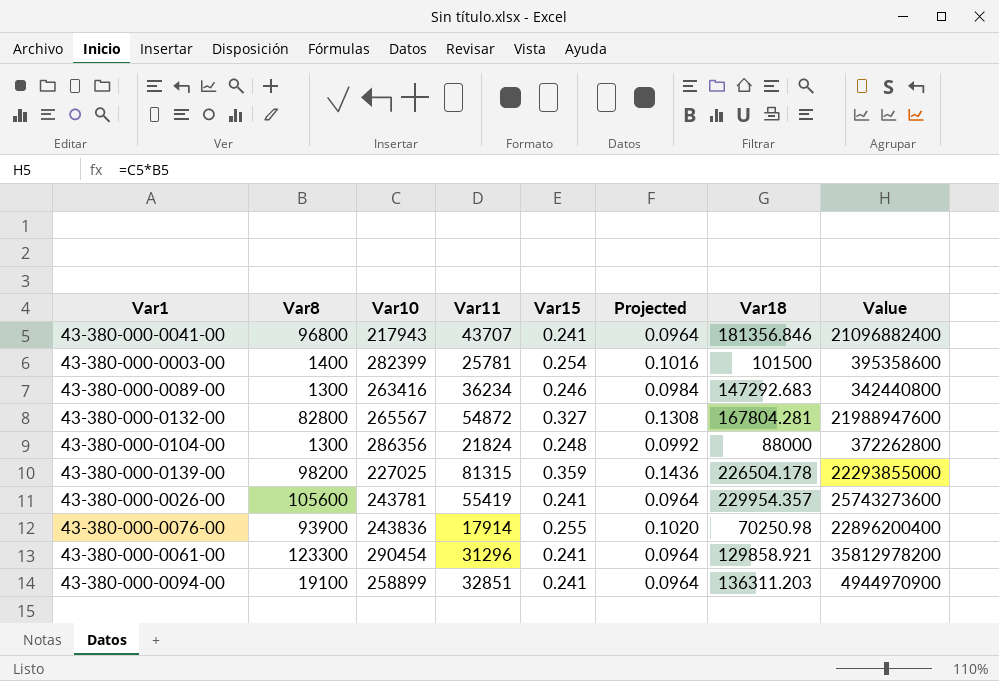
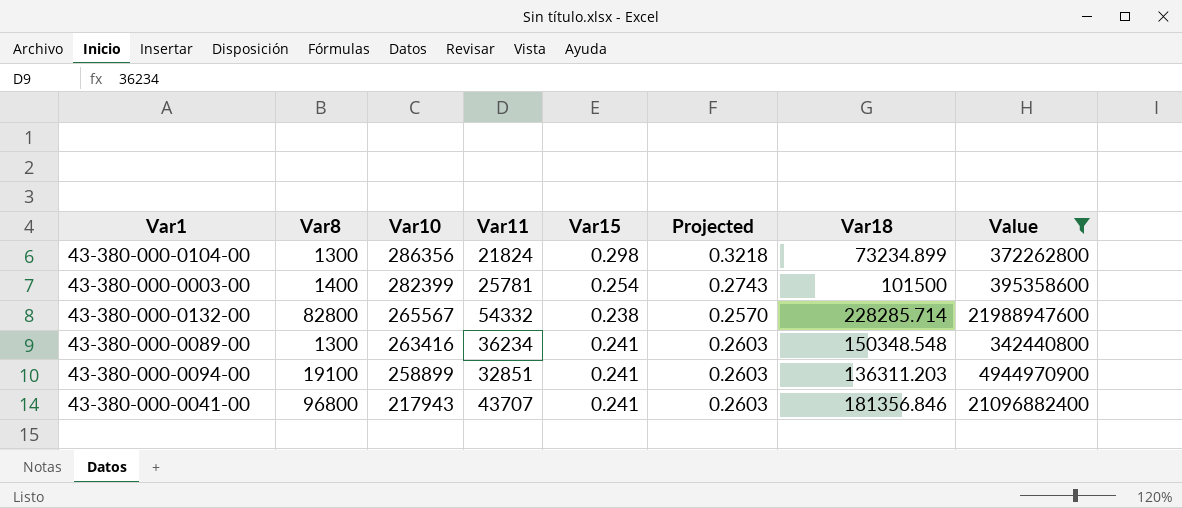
filter: none -> Value <= 21988947600
row order: none -> Var10 descending
column Projected | formula: [Var15] * 0.4 -> [Var15] * 1.08
43-380-000-0104-00 | Var15: 0.248 -> 0.298
43-380-000-0104-00 | Var18: 88000 -> 73234.899
43-380-000-0132-00 | Var11: 54872 -> 54332
43-380-000-0132-00 | Var15: 0.327 -> 0.238
43-380-000-0132-00 | Var18: 167804.281 -> 228285.714
43-380-000-0089-00 | Var15: 0.246 -> 0.241
43-380-000-0089-00 | Var18: 147292.683 -> 150348.548

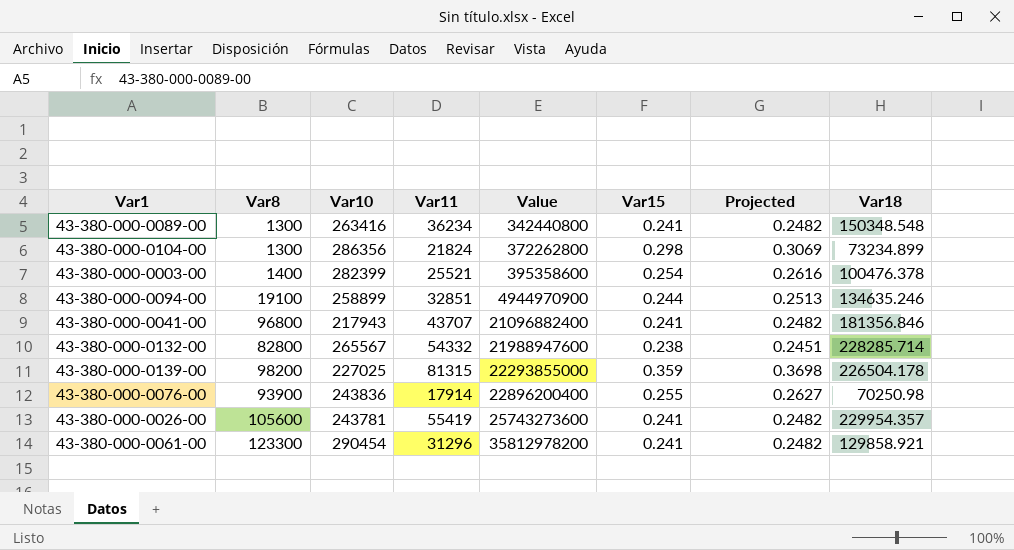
filter: Value <= 21988947600 -> none
row order: Var10 descending -> Value ascending
column Value | position: 8 -> 5
column Projected | formula: [Var15] * 1.08 -> [Var15] * 1.03
43-380-000-0003-00 | Var11: 25781 -> 25521
43-380-000-0003-00 | Var18: 101500 -> 100476.378
43-380-000-0094-00 | Var15: 0.241 -> 0.244
43-380-000-0094-00 | Var18: 136311.203 -> 134635.246

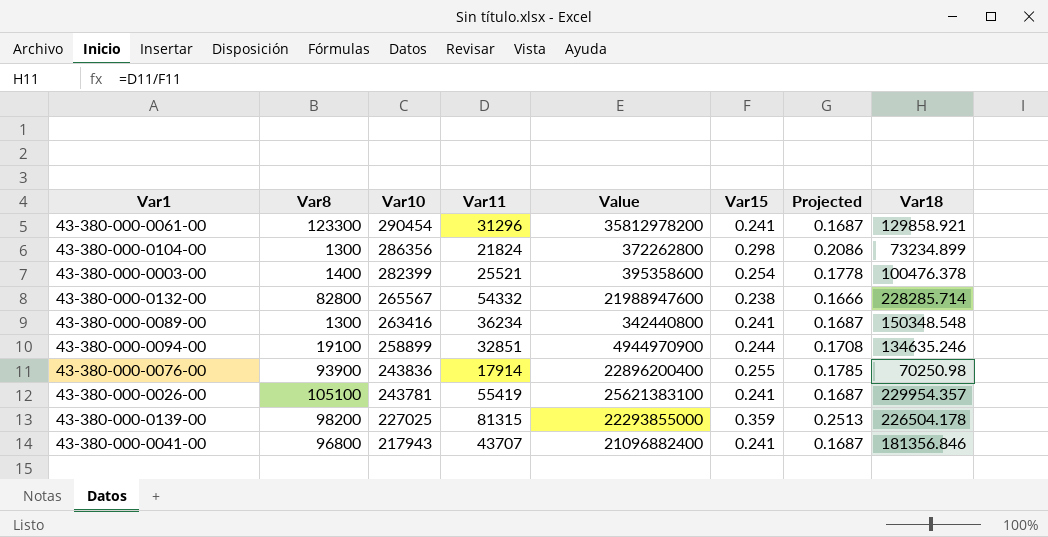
row order: Value ascending -> Var10 descending
column Projected | formula: [Var15] * 1.03 -> [Var15] * 0.7
43-380-000-0026-00 | Var8: 105600 -> 105100
43-380-000-0026-00 | Value: 25743273600 -> 25621383100

